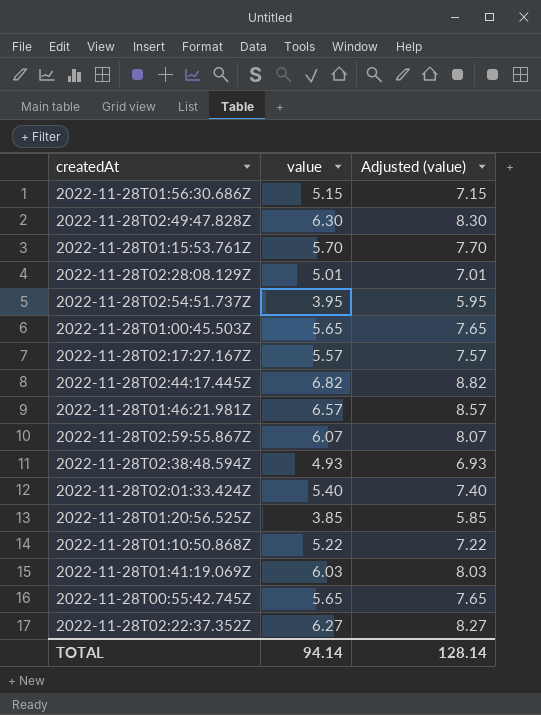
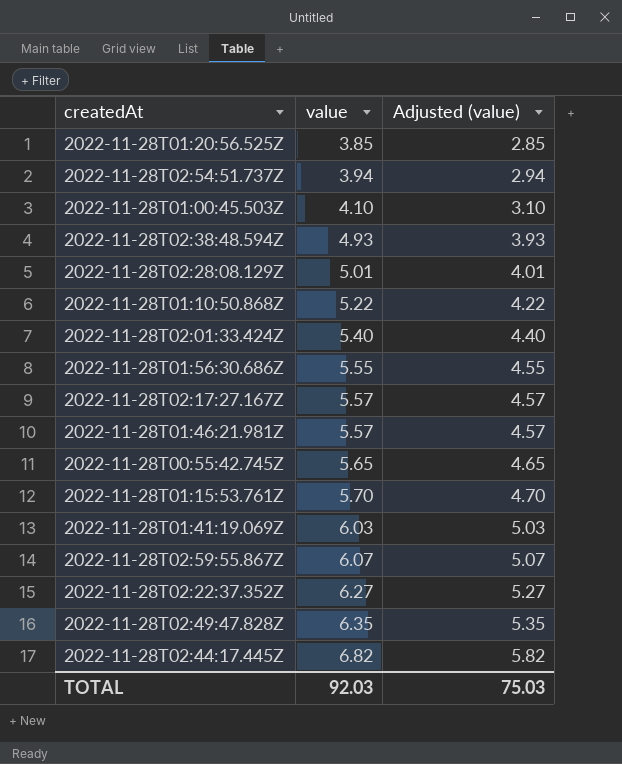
row order: none -> value ascending
column Adjusted (value) | formula: [value] + 2 -> [value] - 1
2022-11-28T02:54:51.737Z | value: 3.95 -> 3.94
2022-11-28T01:00:45.503Z | value: 5.65 -> 4.10
2022-11-28T01:56:30.686Z | value: 5.15 -> 5.55
2022-11-28T01:46:21.981Z | value: 6.57 -> 5.57
2022-11-28T02:49:47.828Z | value: 6.30 -> 6.35
TOTAL | value: 94.14 -> 92.03
TOTAL | Adjusted (value): 128.14 -> 75.03

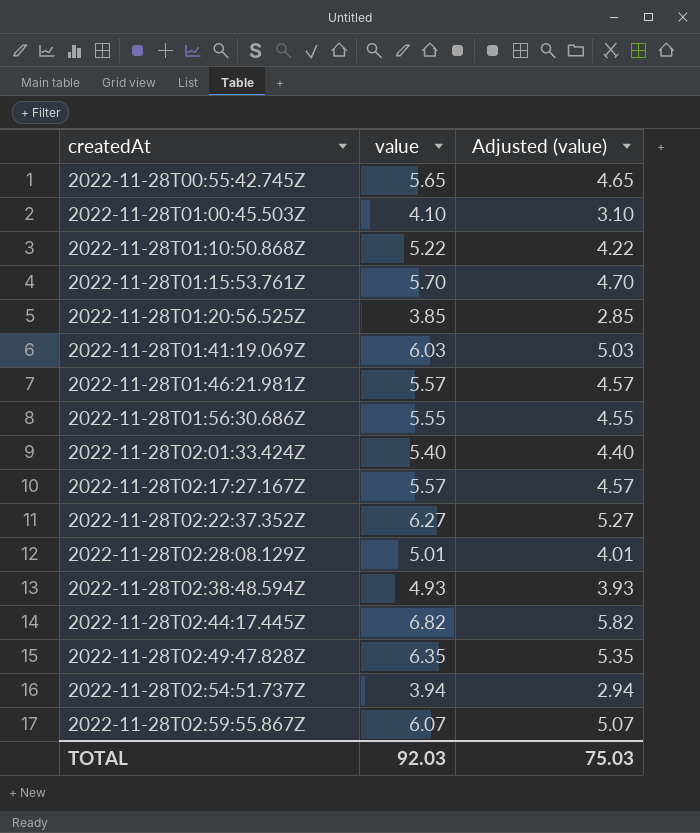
row order: value ascending -> createdAt ascending

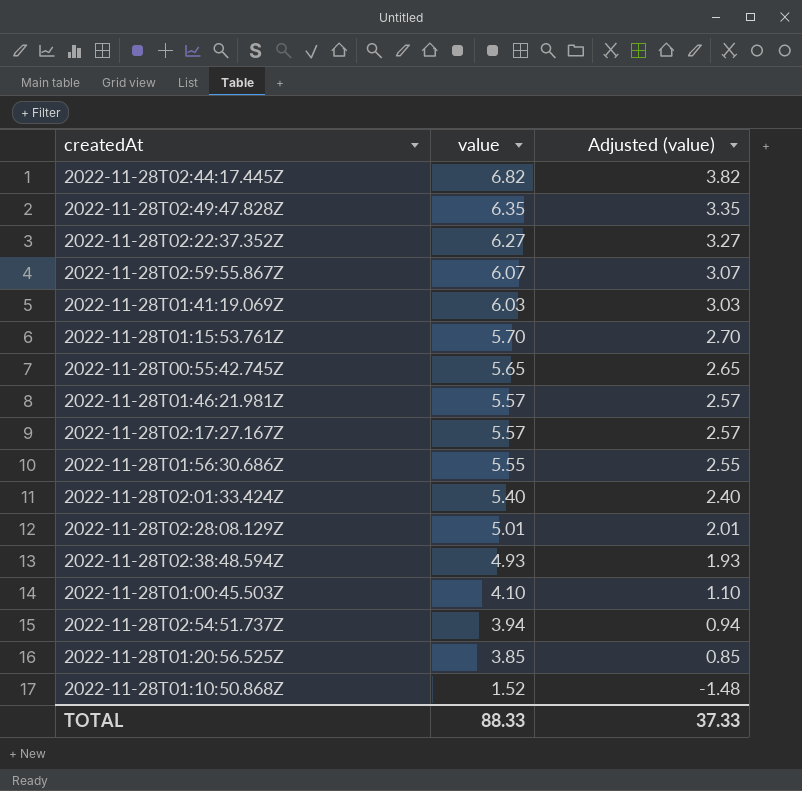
row order: createdAt ascending -> value descending
column Adjusted (value) | formula: [value] - 1 -> [value] - 3
2022-11-28T01:10:50.868Z | value: 5.22 -> 1.52
TOTAL | value: 92.03 -> 88.33
TOTAL | Adjusted (value): 75.03 -> 37.33

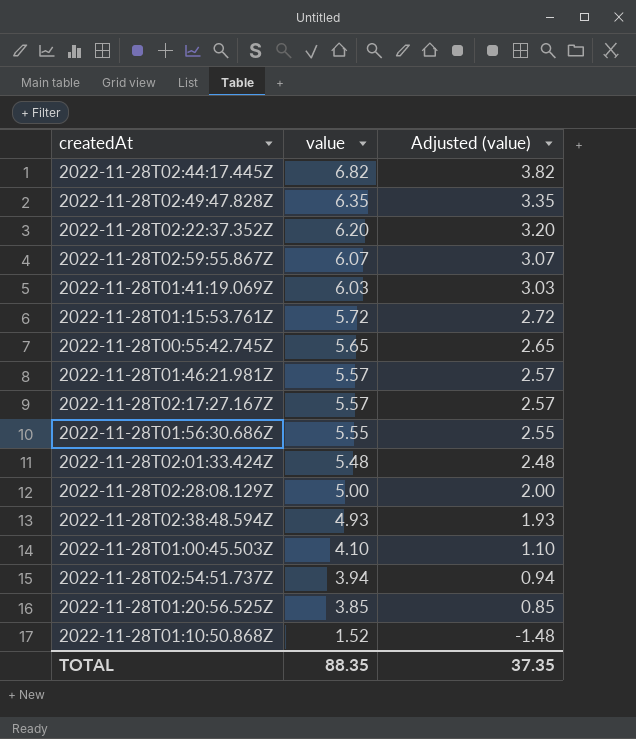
2022-11-28T02:22:37.352Z | value: 6.27 -> 6.20
2022-11-28T02:22:37.352Z | Adjusted (value): 3.27 -> 3.20
2022-11-28T01:15:53.761Z | value: 5.70 -> 5.72
2022-11-28T01:15:53.761Z | Adjusted (value): 2.70 -> 2.72
2022-11-28T02:01:33.424Z | value: 5.40 -> 5.48
2022-11-28T02:01:33.424Z | Adjusted (value): 2.40 -> 2.48
2022-11-28T02:28:08.129Z | value: 5.01 -> 5.00
2022-11-28T02:28:08.129Z | Adjusted (value): 2.01 -> 2.00
TOTAL | value: 88.33 -> 88.35
TOTAL | Adjusted (value): 37.33 -> 37.35

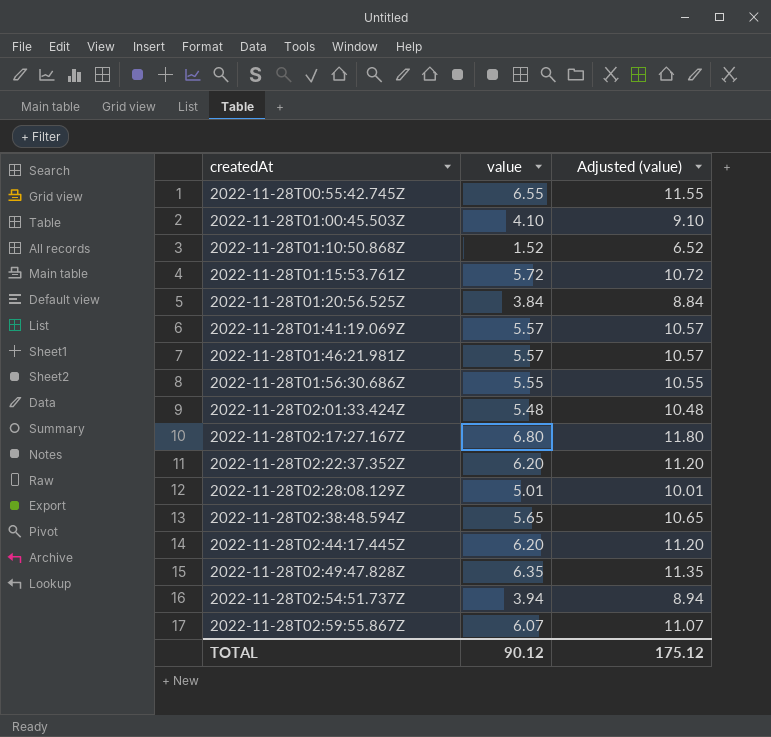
row order: value descending -> createdAt ascending
column Adjusted (value) | formula: [value] - 3 -> [value] + 5
2022-11-28T00:55:42.745Z | value: 5.65 -> 6.55
2022-11-28T01:20:56.525Z | value: 3.85 -> 3.84
2022-11-28T01:41:19.069Z | value: 6.03 -> 5.57
2022-11-28T02:17:27.167Z | value: 5.57 -> 6.80
2022-11-28T02:28:08.129Z | value: 5.00 -> 5.01
2022-11-28T02:38:48.594Z | value: 4.93 -> 5.65
2022-11-28T02:44:17.445Z | value: 6.82 -> 6.20
TOTAL | value: 88.35 -> 90.12
TOTAL | Adjusted (value): 37.35 -> 175.12

